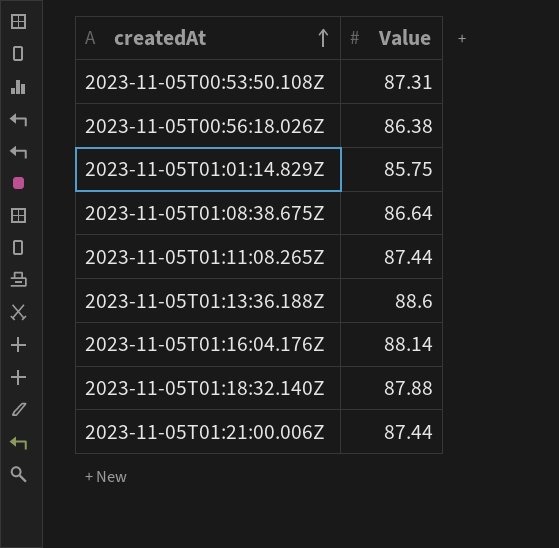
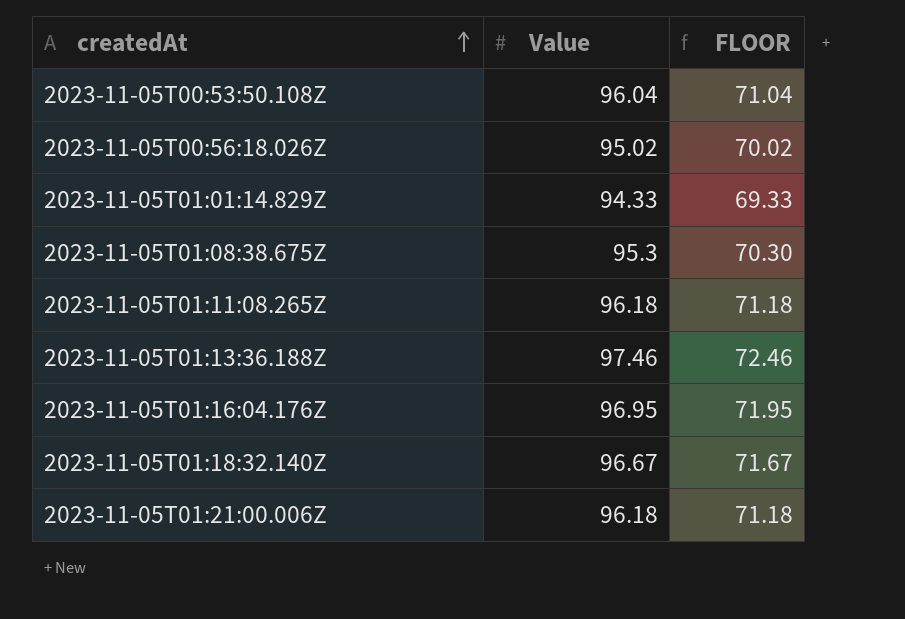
column FLOOR | formula: none -> [Value] - 25
2023-11-05T00:53:50.108Z | Value: 87.31 -> 96.04
2023-11-05T00:56:18.026Z | Value: 86.38 -> 95.02
2023-11-05T01:01:14.829Z | Value: 85.75 -> 94.33
2023-11-05T01:08:38.675Z | Value: 86.64 -> 95.3
2023-11-05T01:11:08.265Z | Value: 87.44 -> 96.18
2023-11-05T01:13:36.188Z | Value: 88.6 -> 97.46
2023-11-05T01:16:04.176Z | Value: 88.14 -> 96.95
2023-11-05T01:18:32.140Z | Value: 87.88 -> 96.67
2023-11-05T01:21:00.006Z | Value: 87.44 -> 96.18

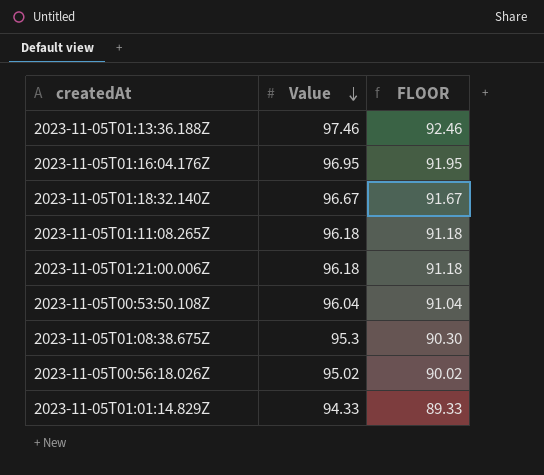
row order: createdAt ascending -> Value descending
column FLOOR | formula: [Value] - 25 -> [Value] - 5

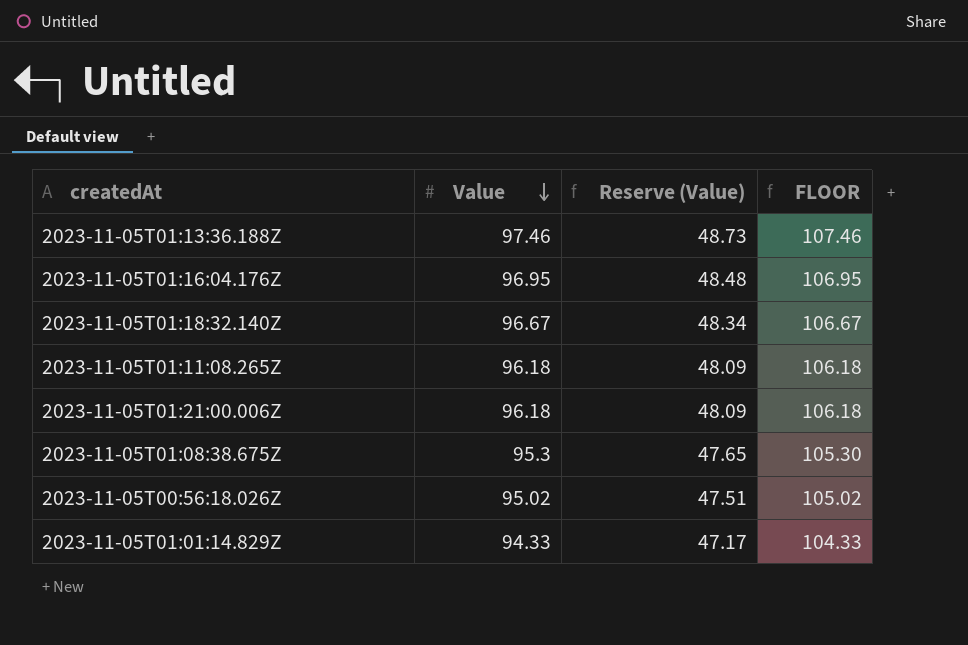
column Reserve (Value) | formula: none -> [Value] * 0.5
column FLOOR | formula: [Value] - 5 -> [Value] + 10
row 2023-11-05T00:53:50.108Z: 96.04 | 91.04 -> none

